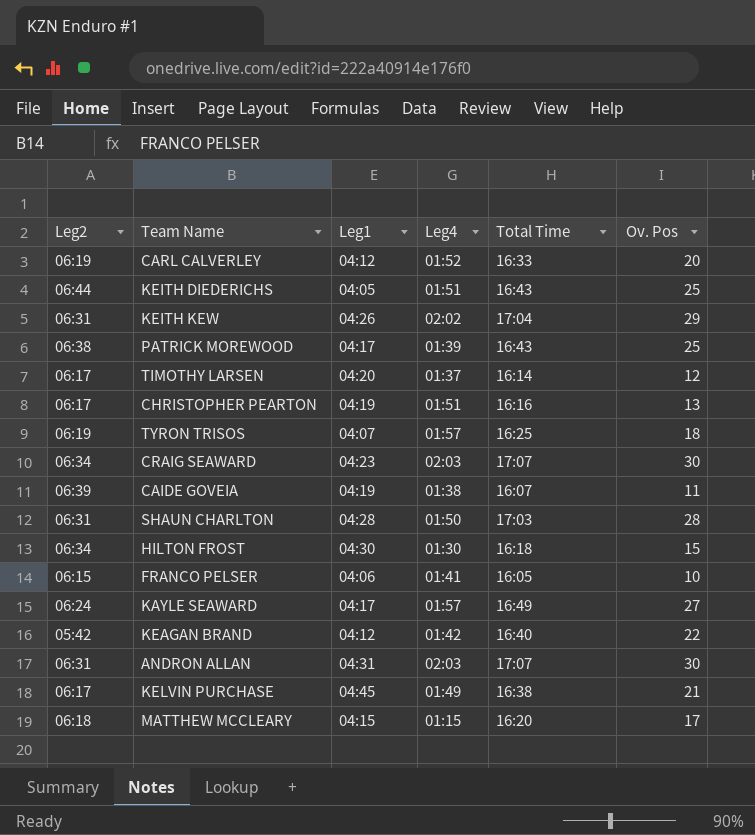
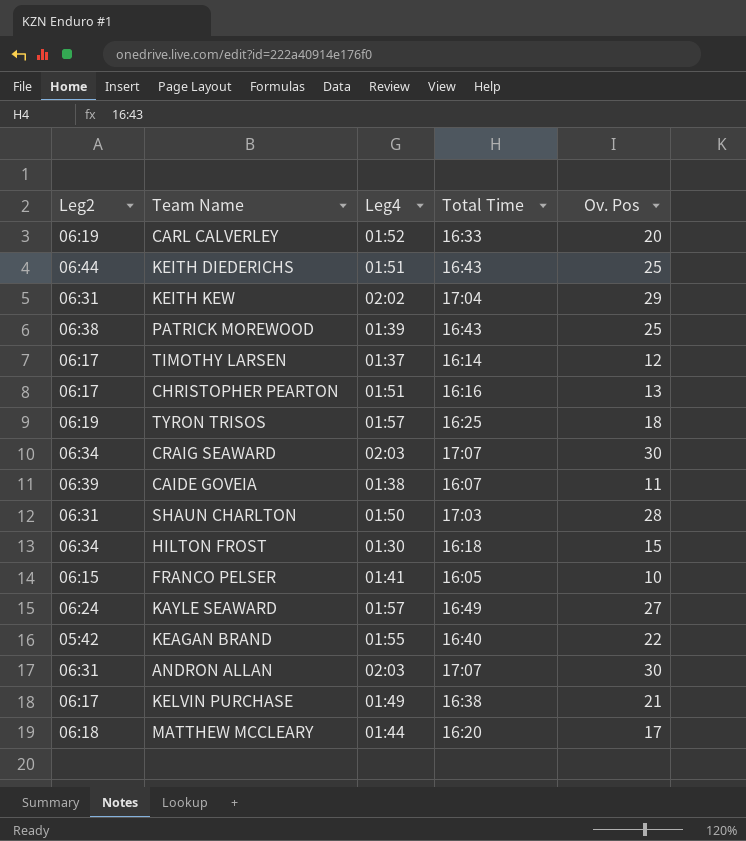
column Leg1 | position: 3 -> none
KEAGAN BRAND | Leg4: 01:42 -> 01:55
MATTHEW MCCLEARY | Leg4: 01:15 -> 01:44

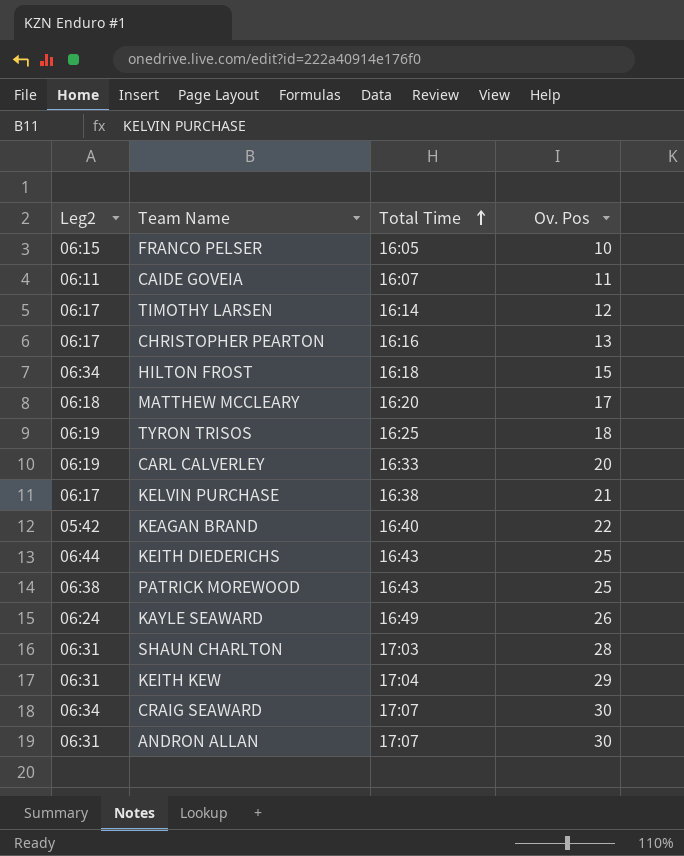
row order: none -> Total Time ascending
column Leg4 | position: 3 -> none
CAIDE GOVEIA | Leg2: 06:39 -> 06:11
KAYLE SEAWARD | Ov. Pos: 27 -> 26

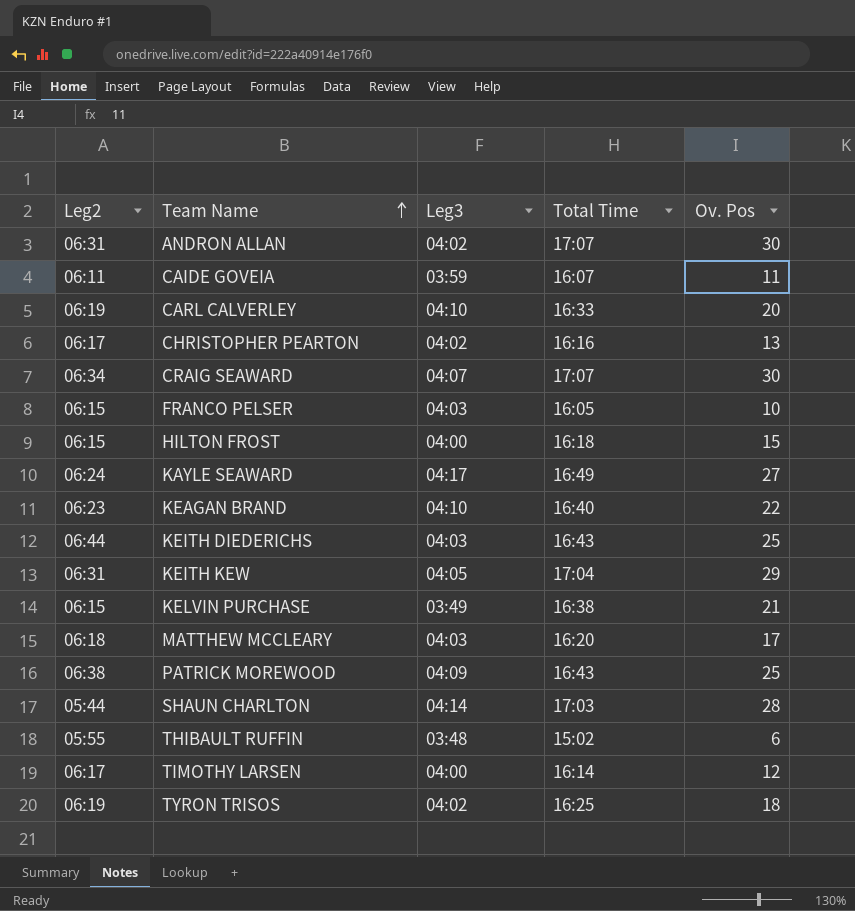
row order: Total Time ascending -> Team Name ascending
column Leg3 | position: none -> 3
HILTON FROST | Leg2: 06:34 -> 06:15
KAYLE SEAWARD | Ov. Pos: 26 -> 27
KEAGAN BRAND | Leg2: 05:42 -> 06:23
KELVIN PURCHASE | Leg2: 06:17 -> 06:15
SHAUN CHARLTON | Leg2: 06:31 -> 05:44
row THIBAULT RUFFIN: none -> 05:55 | 03:48 | 15:02 | 6

